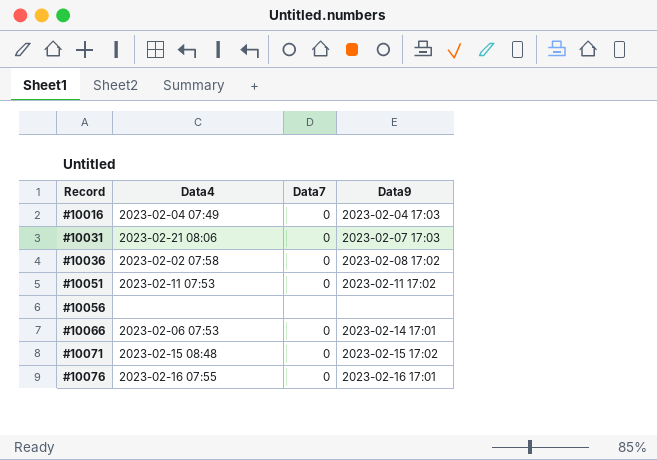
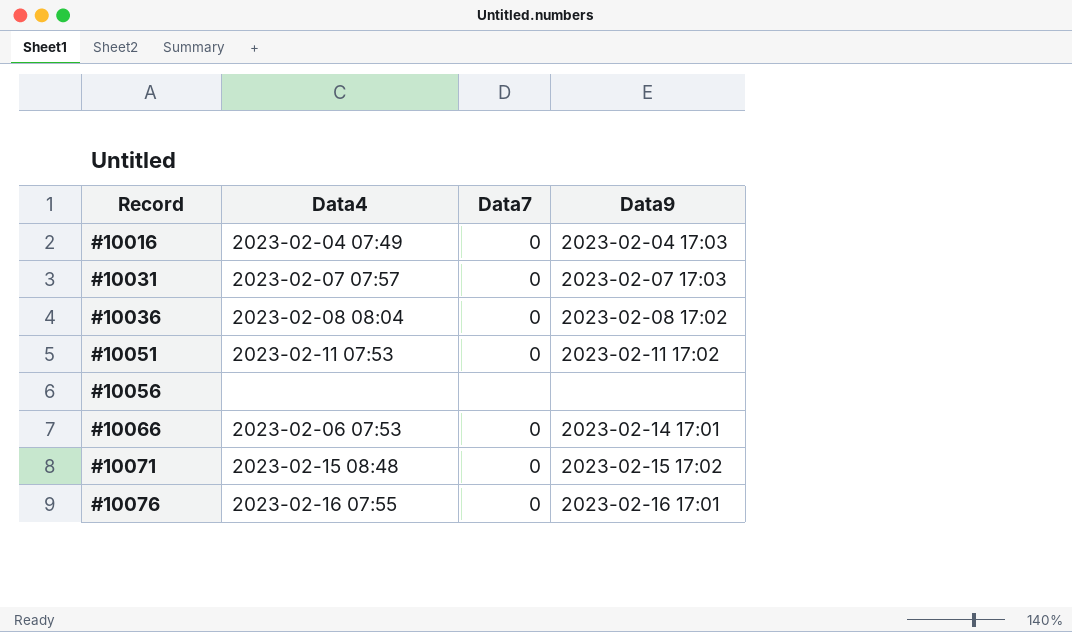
#10031 | Data4: 2023-02-21 08:06 -> 2023-02-07 07:57
#10036 | Data4: 2023-02-02 07:58 -> 2023-02-08 08:04

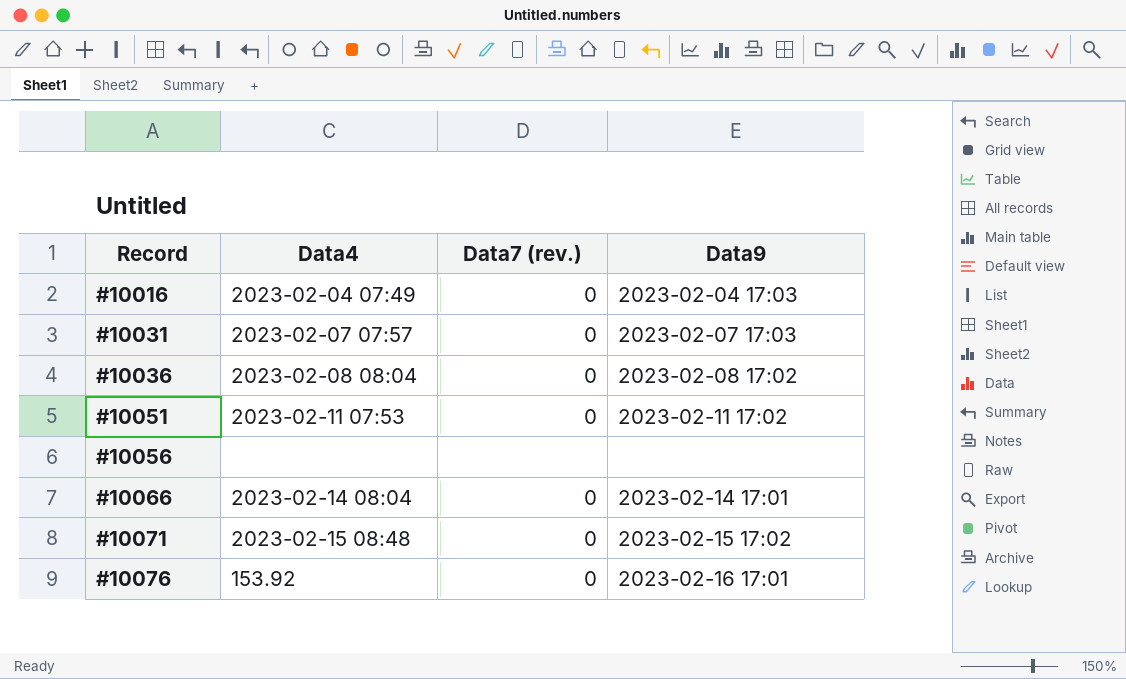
column name: Data7 -> Data7 (rev.)
#10066 | Data4: 2023-02-06 07:53 -> 2023-02-14 08:04
#10076 | Data4: 2023-02-16 07:55 -> 153.92

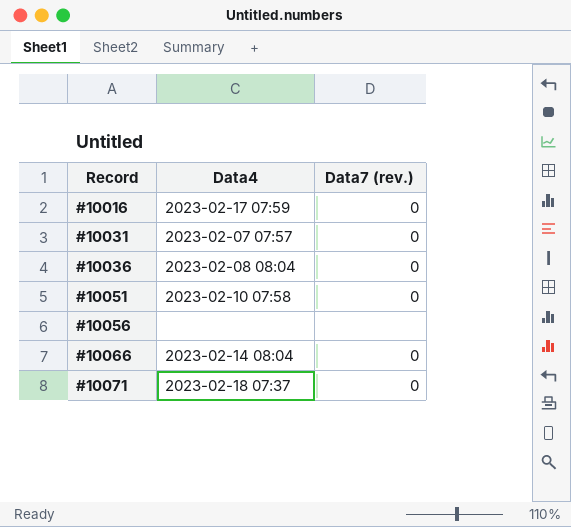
column Data9 | position: 4 -> none
row #10076: 153.92 | 0 | 2023-02-16 17:01 -> none
#10016 | Data4: 2023-02-04 07:49 -> 2023-02-17 07:59
#10051 | Data4: 2023-02-11 07:53 -> 2023-02-10 07:58
#10071 | Data4: 2023-02-15 08:48 -> 2023-02-18 07:37

